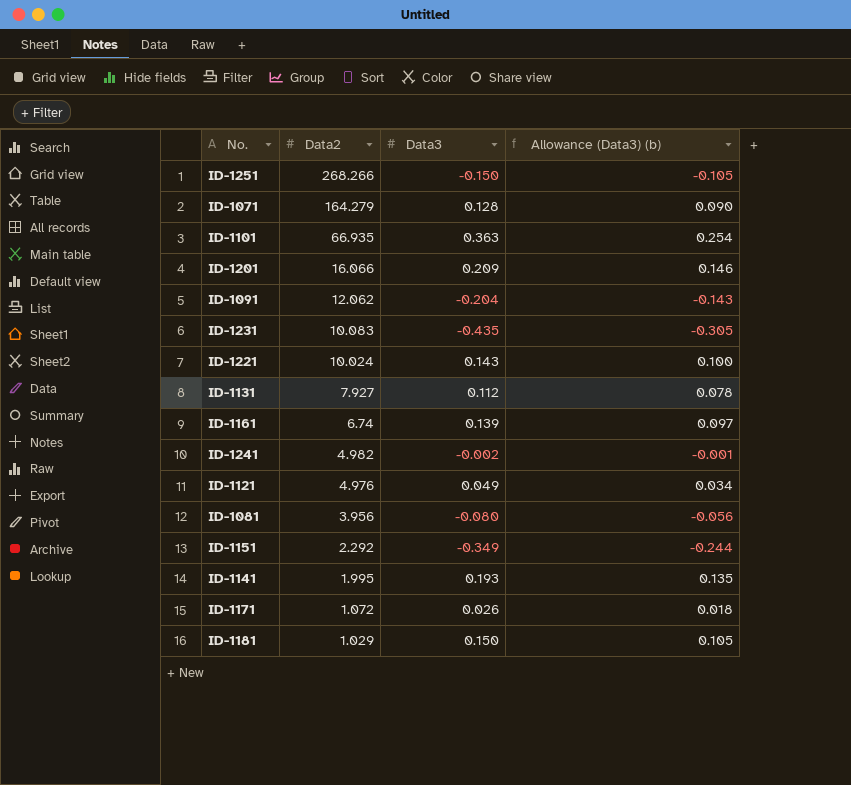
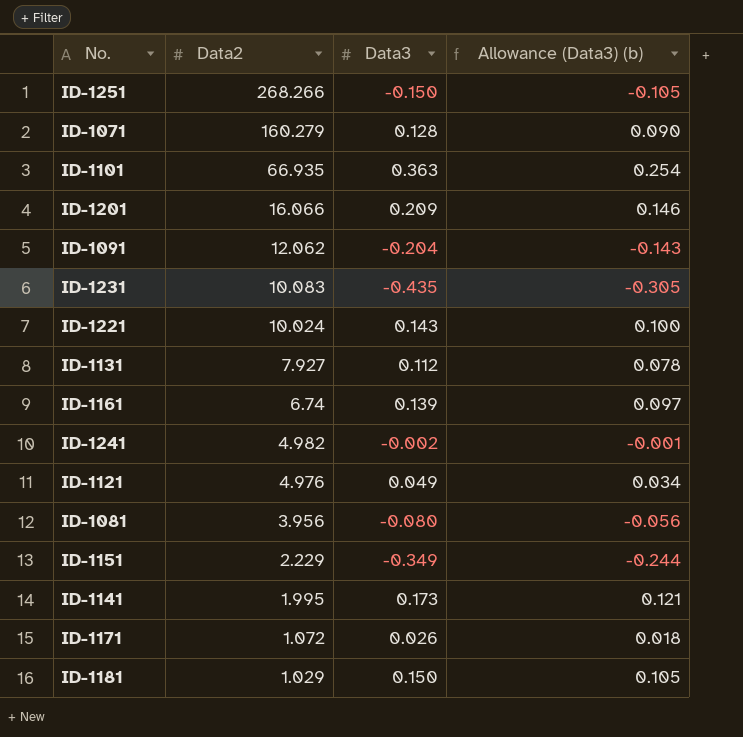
ID-1071 | Data2: 164.279 -> 160.279
ID-1151 | Data2: 2.292 -> 2.229
ID-1141 | Data3: 0.193 -> 0.173
ID-1141 | Allowance (Data3) (b): 0.135 -> 0.121

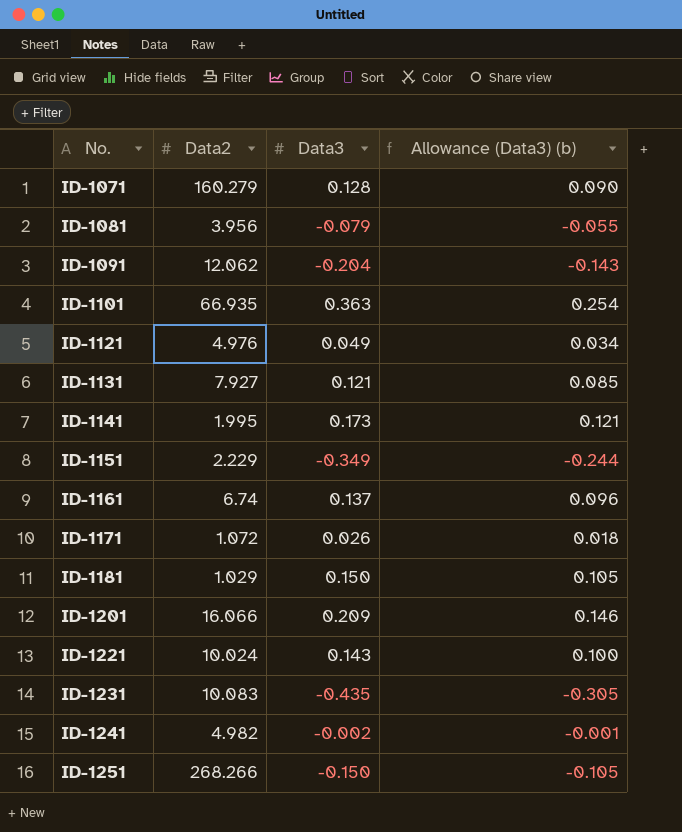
row order: Data2 descending -> No. ascending
ID-1081 | Data3: -0.080 -> -0.079
ID-1081 | Allowance (Data3) (b): -0.056 -> -0.055
ID-1131 | Data3: 0.112 -> 0.121
ID-1131 | Allowance (Data3) (b): 0.078 -> 0.085
ID-1161 | Data3: 0.139 -> 0.137
ID-1161 | Allowance (Data3) (b): 0.097 -> 0.096

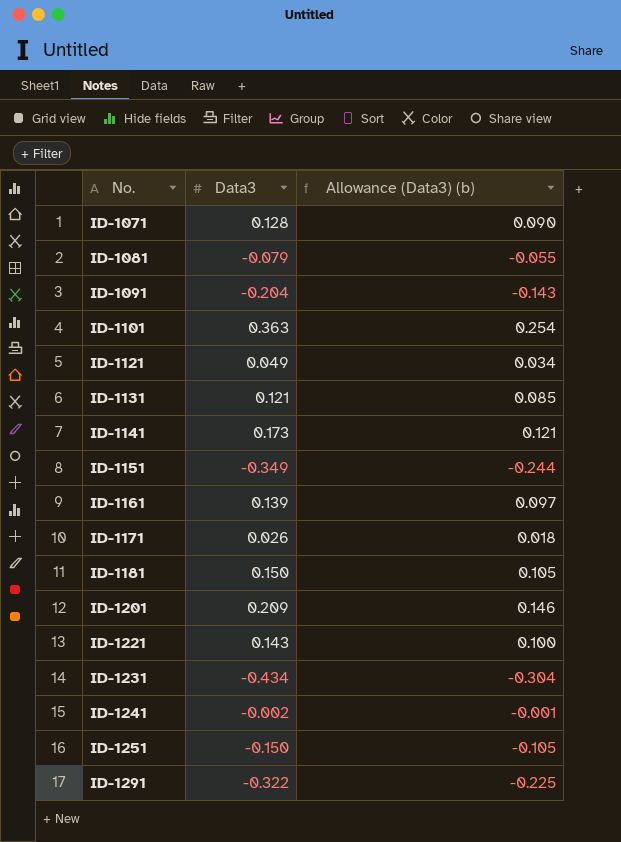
column Data2 | position: 2 -> none
ID-1161 | Data3: 0.137 -> 0.139
ID-1161 | Allowance (Data3) (b): 0.096 -> 0.097
ID-1231 | Data3: -0.435 -> -0.434
ID-1231 | Allowance (Data3) (b): -0.305 -> -0.304
row ID-1291: none -> -0.322 | -0.225

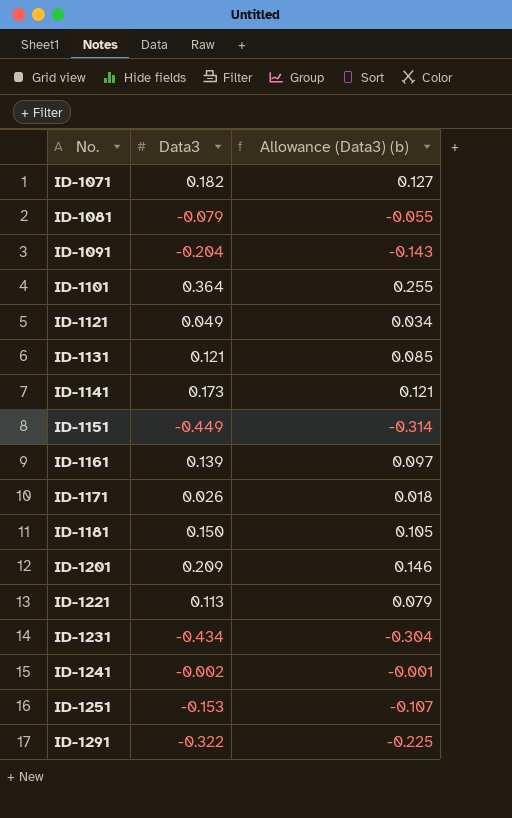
ID-1071 | Data3: 0.128 -> 0.182
ID-1071 | Allowance (Data3) (b): 0.090 -> 0.127
ID-1101 | Data3: 0.363 -> 0.364
ID-1101 | Allowance (Data3) (b): 0.254 -> 0.255
ID-1151 | Data3: -0.349 -> -0.449
ID-1151 | Allowance (Data3) (b): -0.244 -> -0.314
ID-1221 | Data3: 0.143 -> 0.113
ID-1221 | Allowance (Data3) (b): 0.100 -> 0.079
ID-1251 | Data3: -0.150 -> -0.153
ID-1251 | Allowance (Data3) (b): -0.105 -> -0.107

